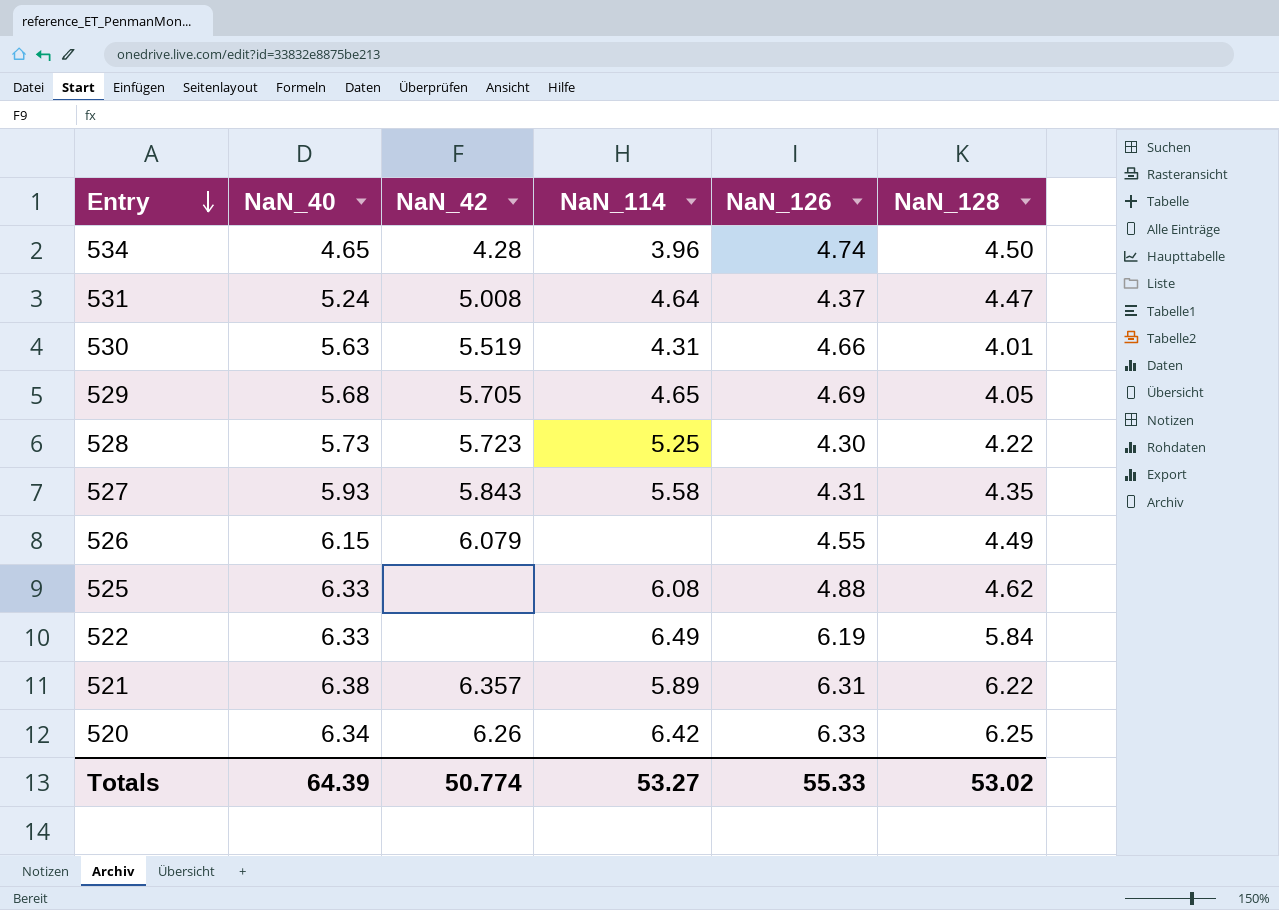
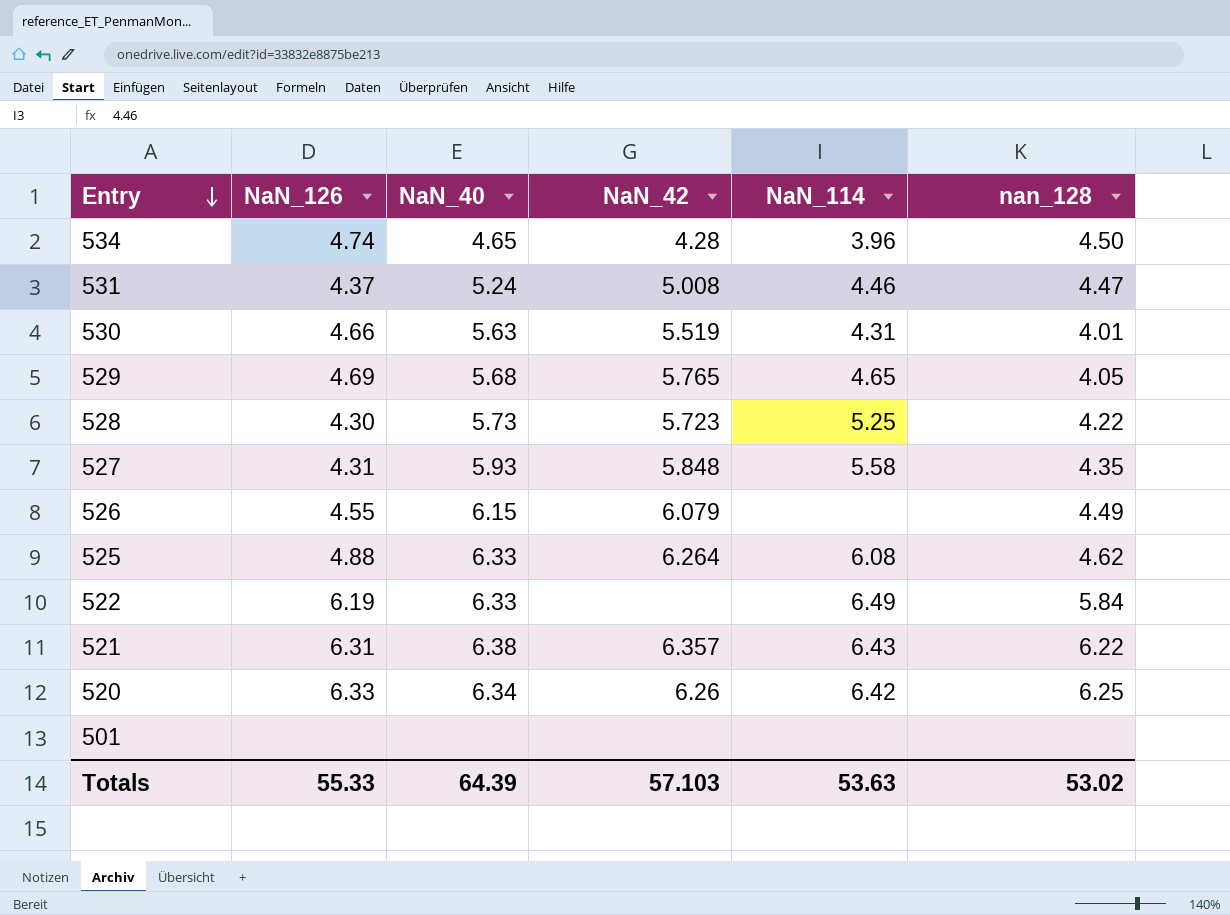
column NaN_126 | position: 5 -> 2
column name: NaN_128 -> nan_128
531 | NaN_114: 4.64 -> 4.46
529 | NaN_42: 5.705 -> 5.765
527 | NaN_42: 5.843 -> 5.848
525 | NaN_42: none -> 6.264
521 | NaN_114: 5.89 -> 6.43
row 501: none -> none | none | none | none | none
Totals | NaN_42: 50.774 -> 57.103
Totals | NaN_114: 53.27 -> 53.63

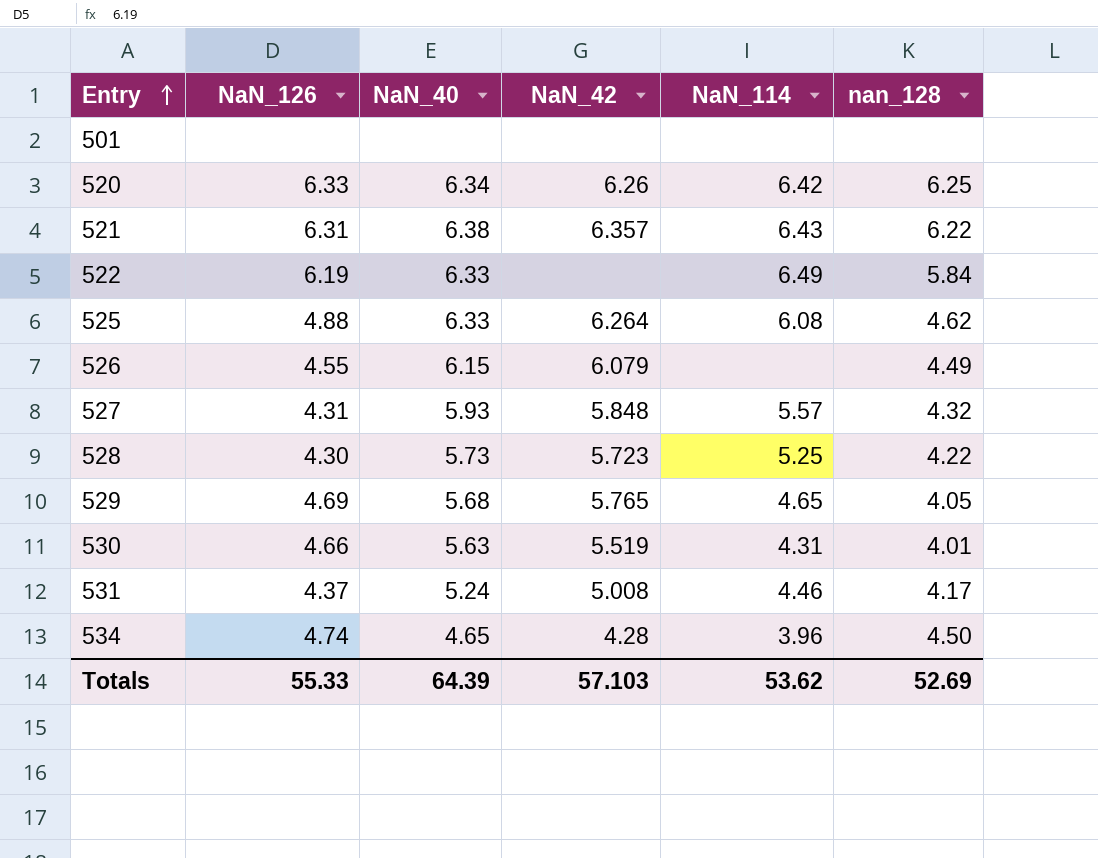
row order: Entry descending -> Entry ascending
527 | NaN_114: 5.58 -> 5.57
527 | nan_128: 4.35 -> 4.32
531 | nan_128: 4.47 -> 4.17
Totals | NaN_114: 53.63 -> 53.62
Totals | nan_128: 53.02 -> 52.69

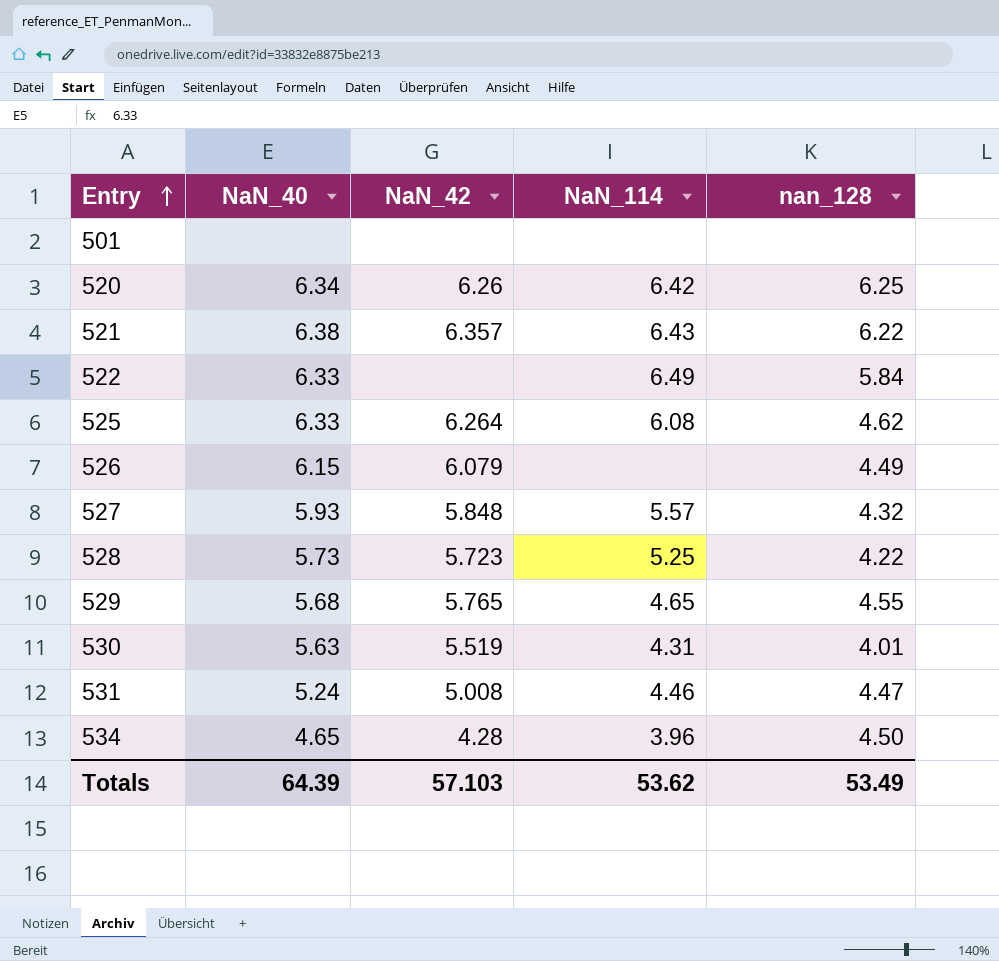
column NaN_126 | position: 2 -> none
529 | nan_128: 4.05 -> 4.55
531 | nan_128: 4.17 -> 4.47
Totals | nan_128: 52.69 -> 53.49

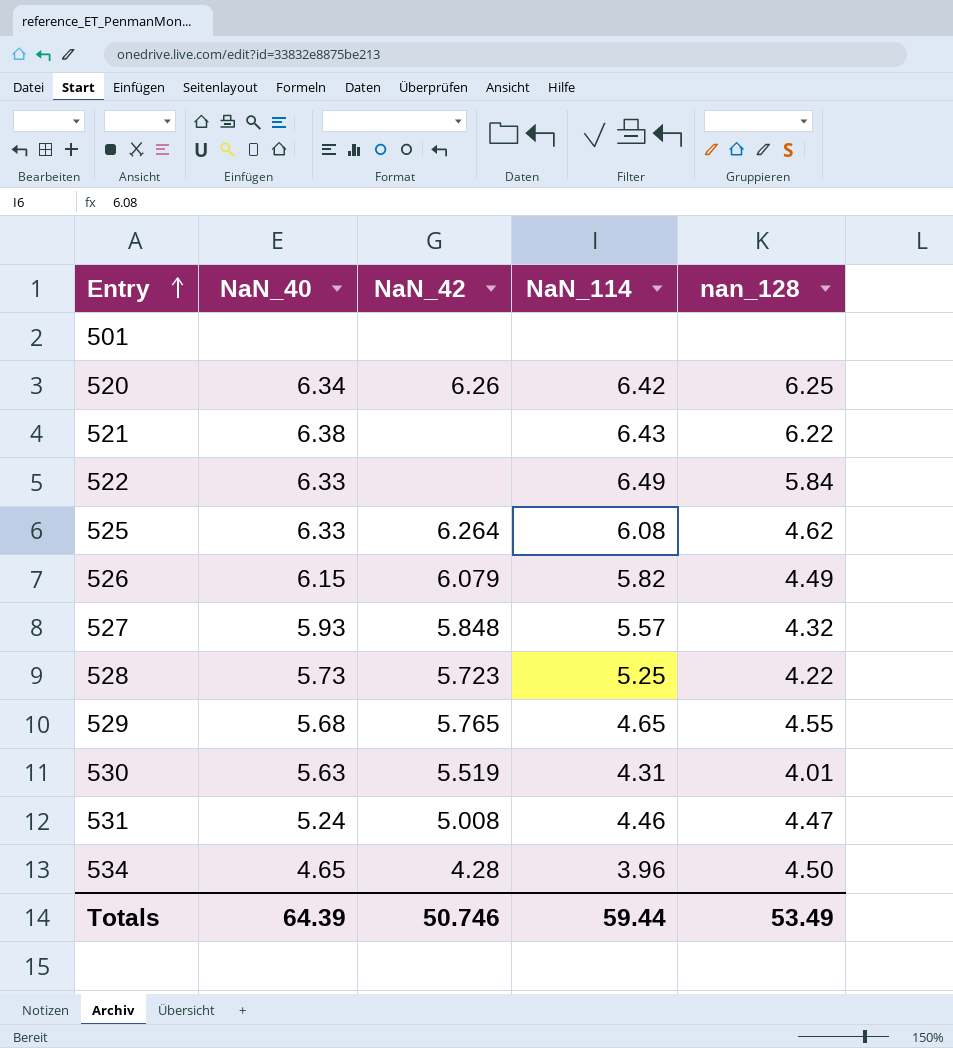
521 | NaN_42: 6.357 -> none
526 | NaN_114: none -> 5.82
Totals | NaN_42: 57.103 -> 50.746
Totals | NaN_114: 53.62 -> 59.44

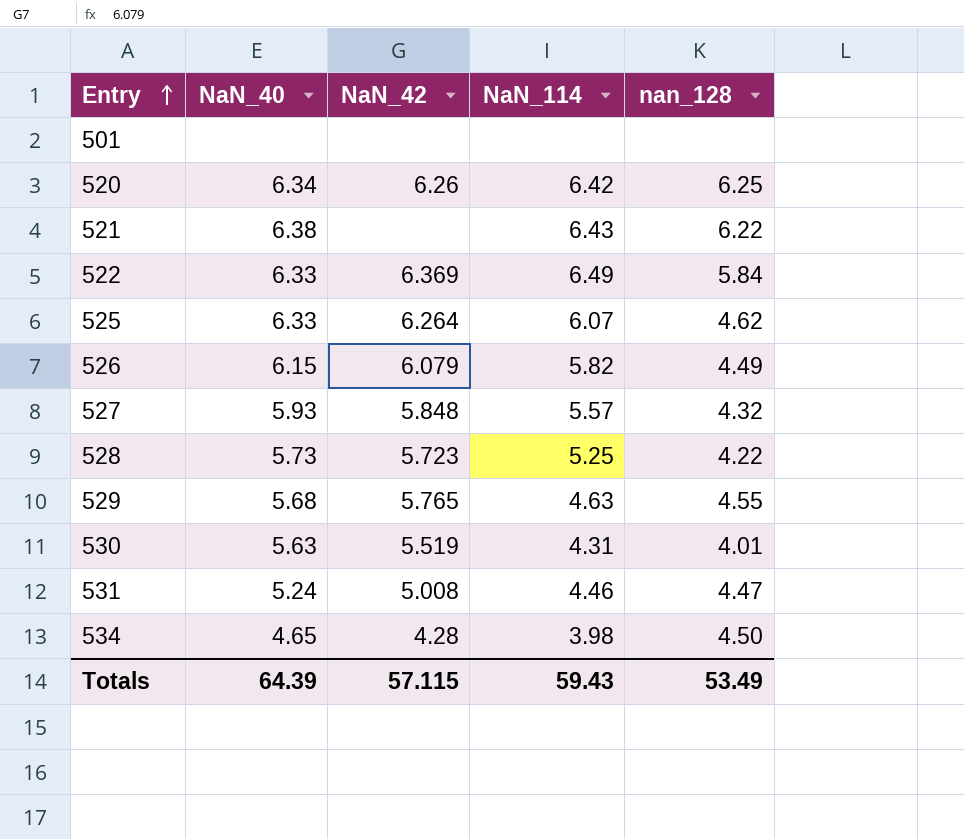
522 | NaN_42: none -> 6.369
525 | NaN_114: 6.08 -> 6.07
529 | NaN_114: 4.65 -> 4.63
534 | NaN_114: 3.96 -> 3.98
Totals | NaN_42: 50.746 -> 57.115
Totals | NaN_114: 59.44 -> 59.43

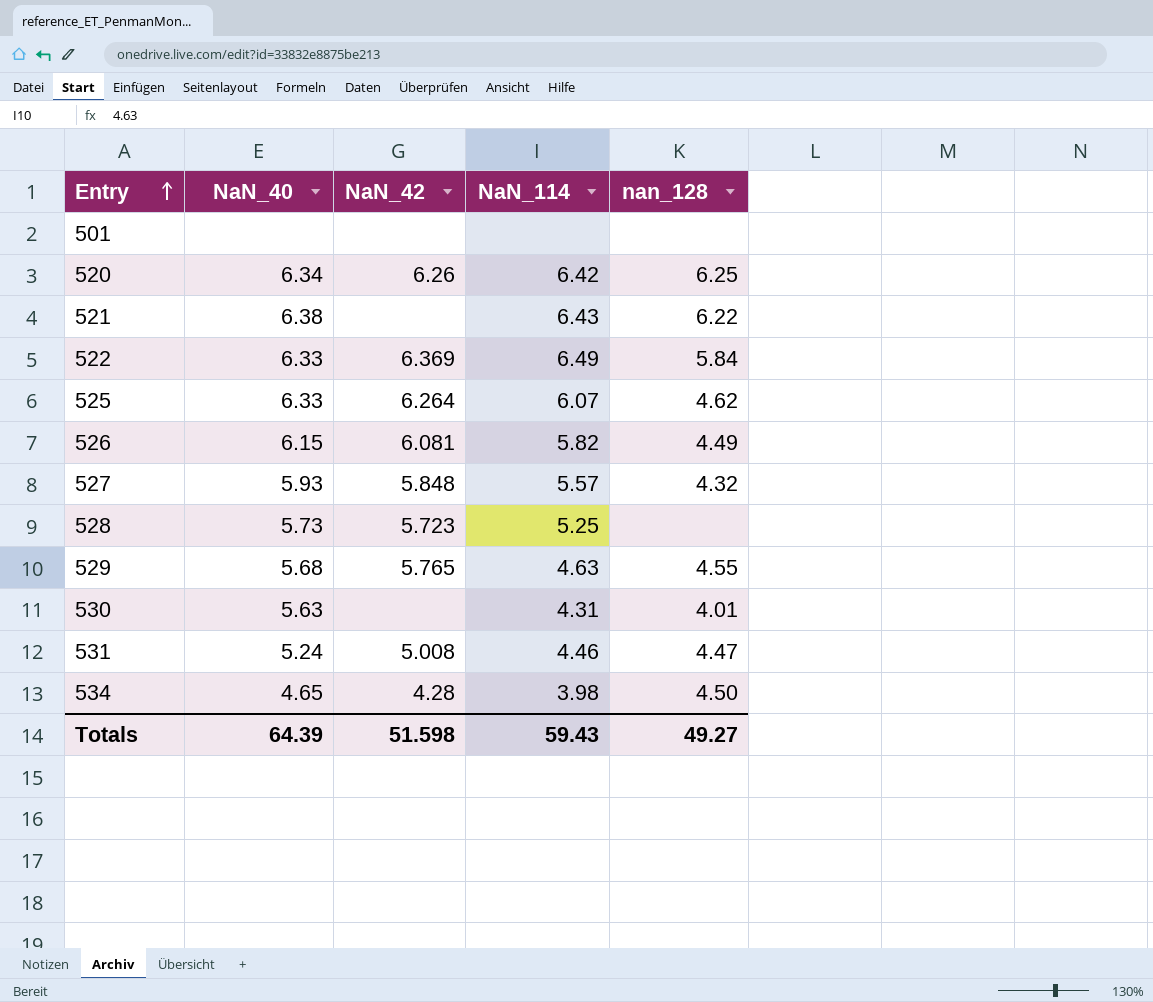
526 | NaN_42: 6.079 -> 6.081
528 | nan_128: 4.22 -> none
530 | NaN_42: 5.519 -> none
Totals | NaN_42: 57.115 -> 51.598
Totals | nan_128: 53.49 -> 49.27

